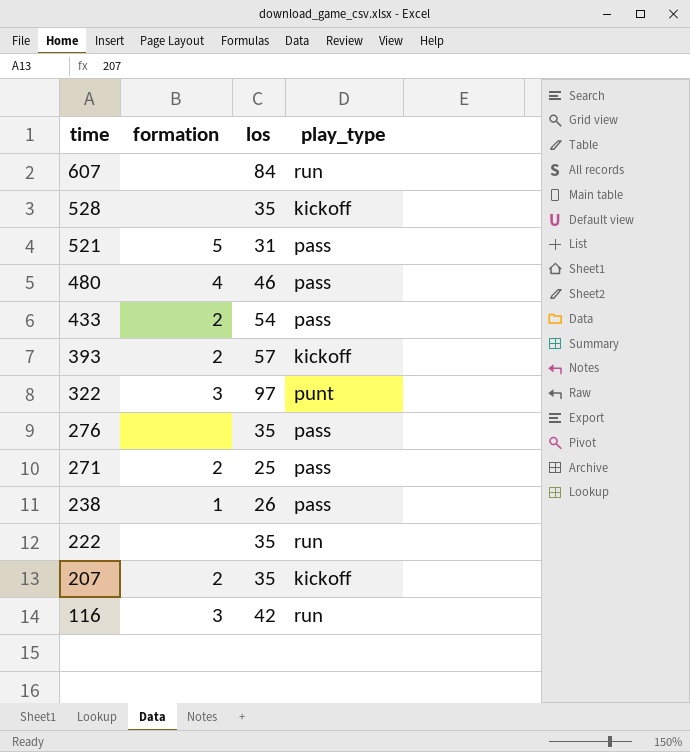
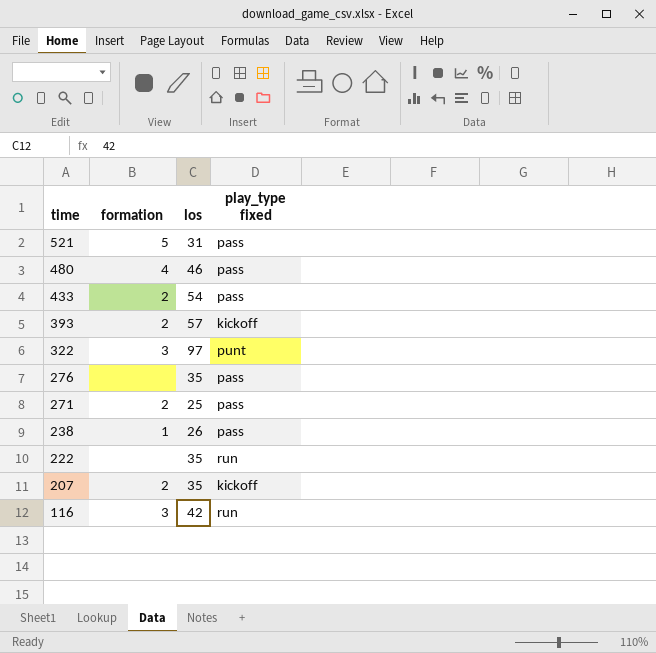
column name: play_type -> play_type fixed
row 607: none | 84 | run -> none
row 528: none | 35 | kickoff -> none

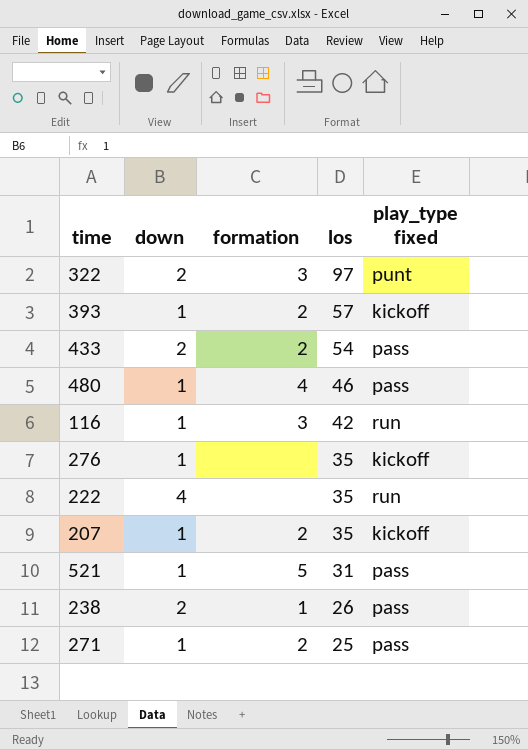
row order: time descending -> los descending
column down | position: none -> 2
276 | play_type fixed: pass -> kickoff

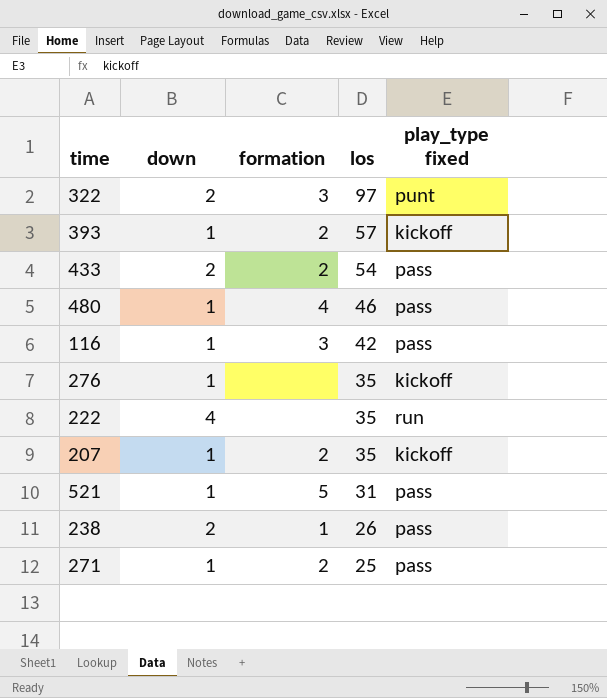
116 | play_type fixed: run -> pass

